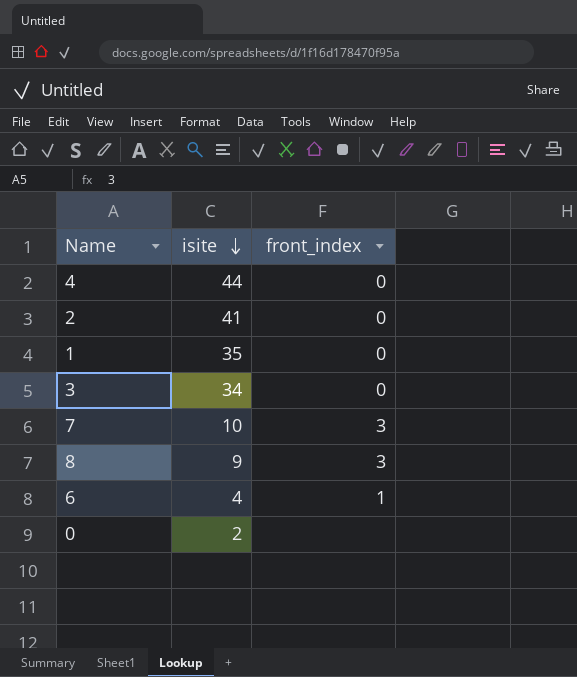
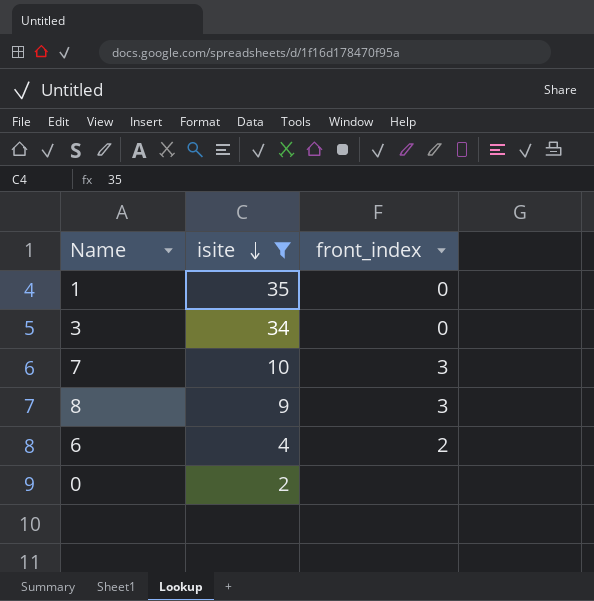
filter: none -> isite <= 35
6 | front_index: 1 -> 2

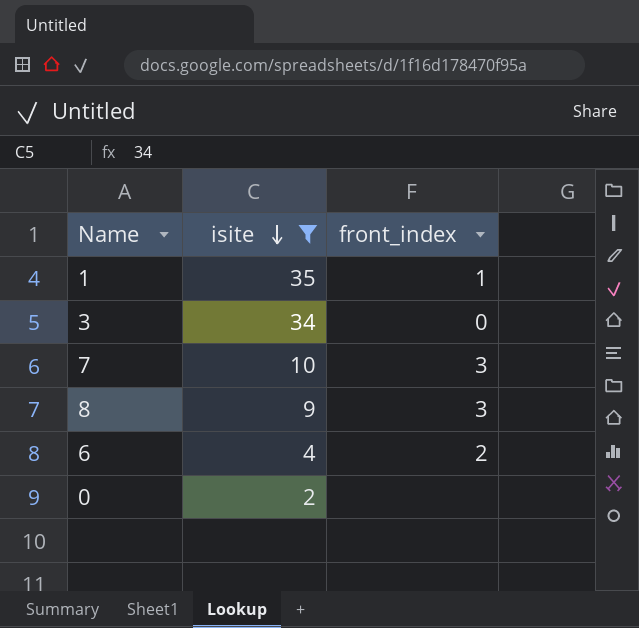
1 | front_index: 0 -> 1

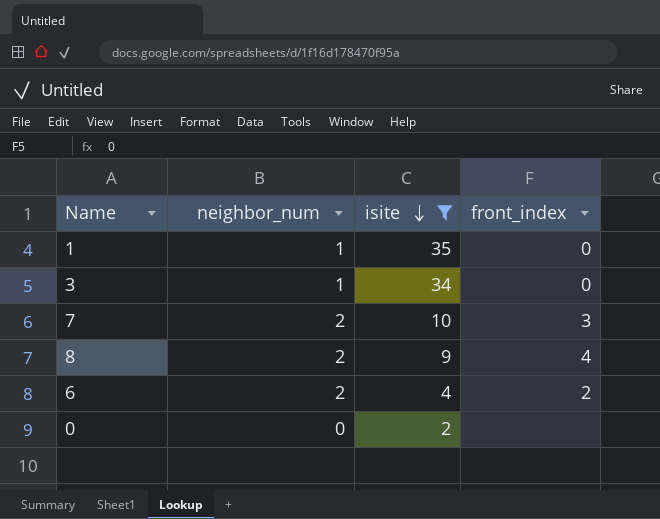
column neighbor_num | position: none -> 2
1 | front_index: 1 -> 0
8 | front_index: 3 -> 4

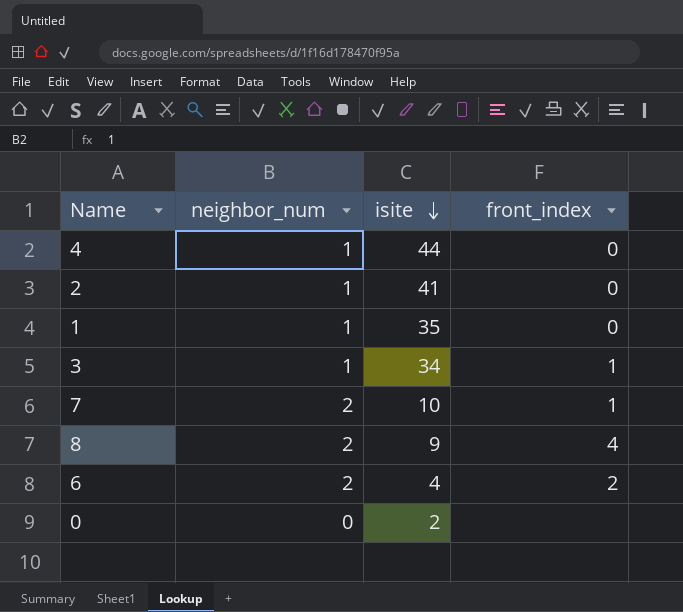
filter: isite <= 35 -> none
3 | front_index: 0 -> 1
7 | front_index: 3 -> 1

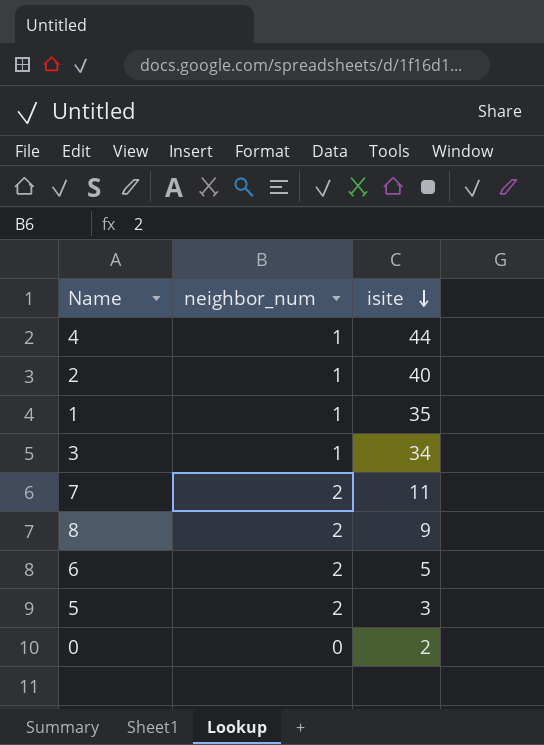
column front_index | position: 4 -> none
2 | isite: 41 -> 40
7 | isite: 10 -> 11
6 | isite: 4 -> 5
row 5: none -> 2 | 3

